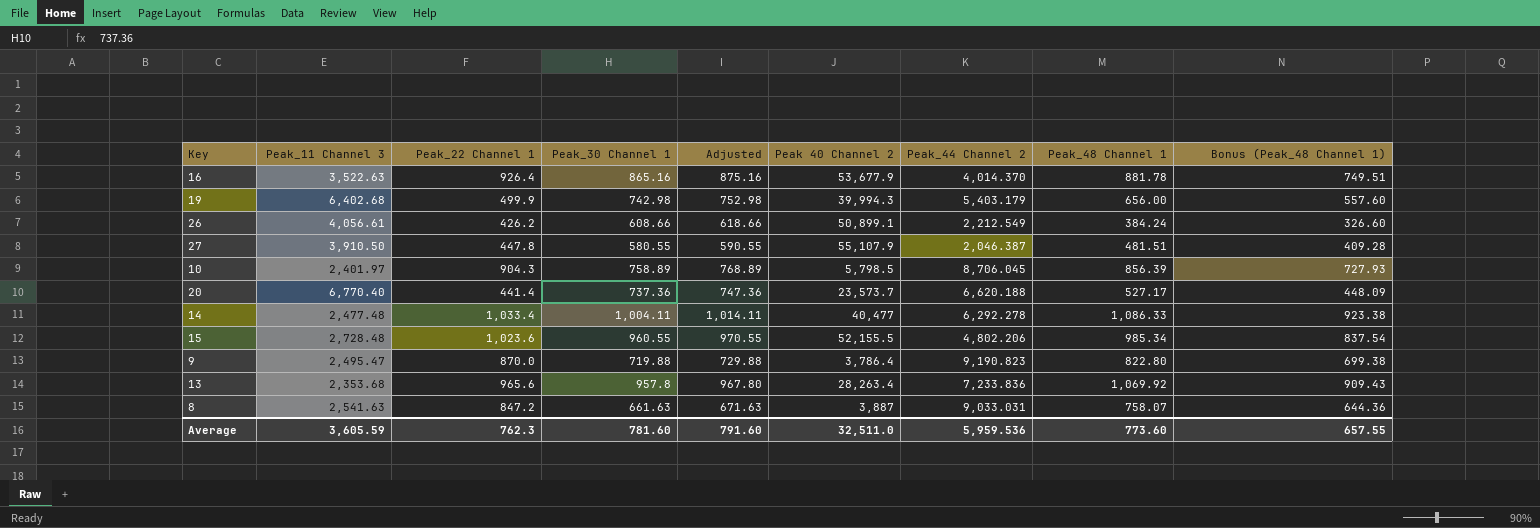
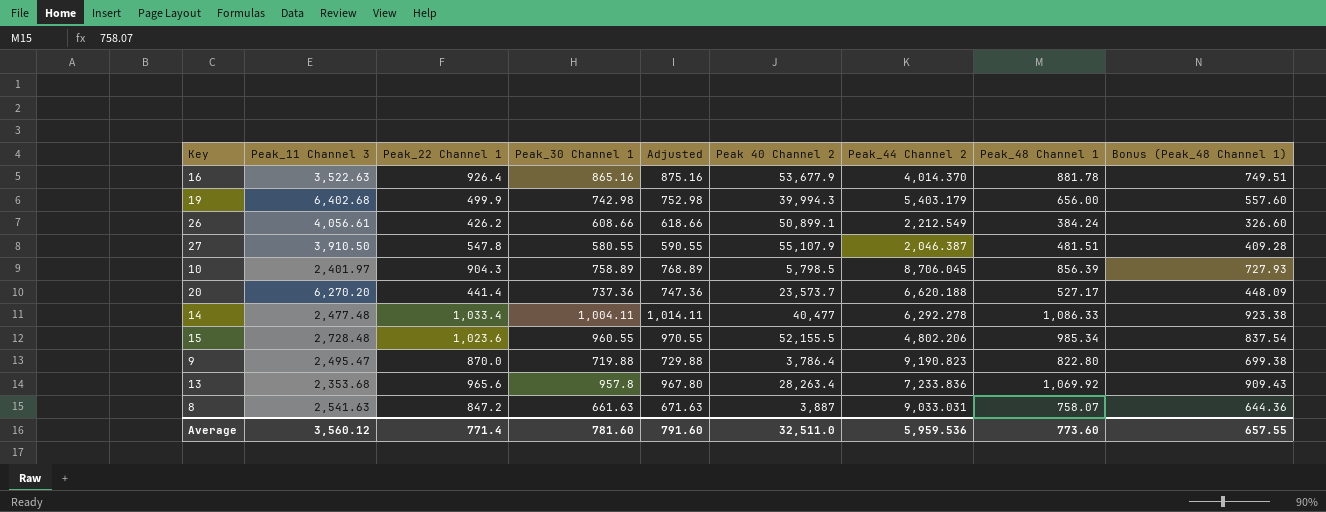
27 | Peak_22 Channel 1: 447.8 -> 547.8
20 | Peak_11 Channel 3: 6,770.40 -> 6,270.20
Average | Peak_11 Channel 3: 3,605.59 -> 3,560.12
Average | Peak_22 Channel 1: 762.3 -> 771.4

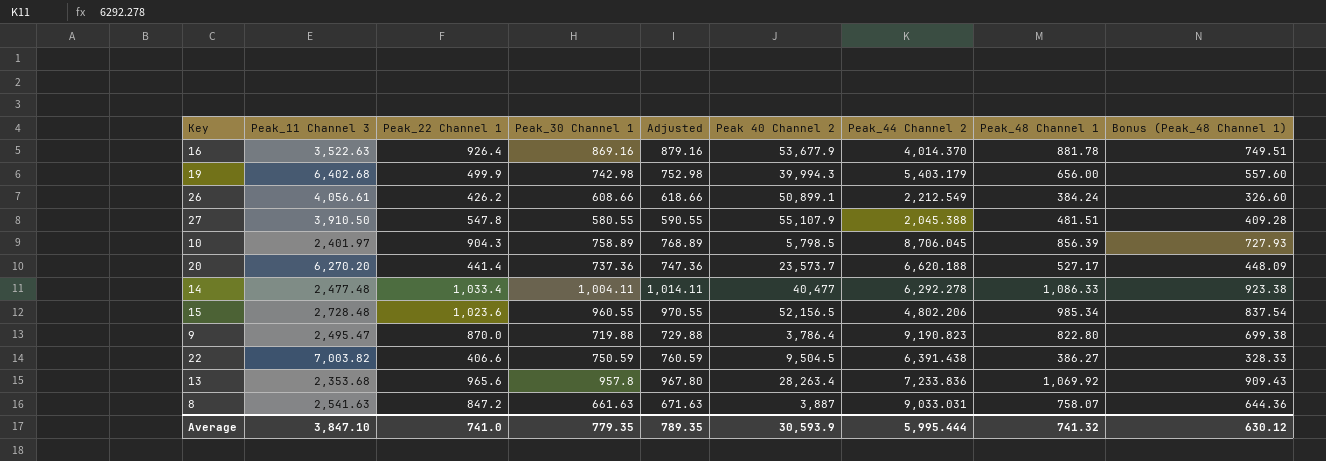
16 | Peak_30 Channel 1: 865.16 -> 869.16
16 | Adjusted: 875.16 -> 879.16
27 | Peak_44 Channel 2: 2,046.387 -> 2,045.388
15 | Peak 40 Channel 2: 52,155.5 -> 52,156.5
row 22: none -> 7,003.82 | 406.6 | 750.59 | 760.59 | 9,504.5 | 6,391.438 | 386.27 | 328.33
Average | Peak_11 Channel 3: 3,560.12 -> 3,847.10
Average | Peak_22 Channel 1: 771.4 -> 741.0
Average | Peak_30 Channel 1: 781.60 -> 779.35
Average | Adjusted: 791.60 -> 789.35
Average | Peak 40 Channel 2: 32,511.0 -> 30,593.9
Average | Peak_44 Channel 2: 5,959.536 -> 5,995.444
Average | Peak_48 Channel 1: 773.60 -> 741.32
Average | Bonus (Peak_48 Channel 1): 657.55 -> 630.12

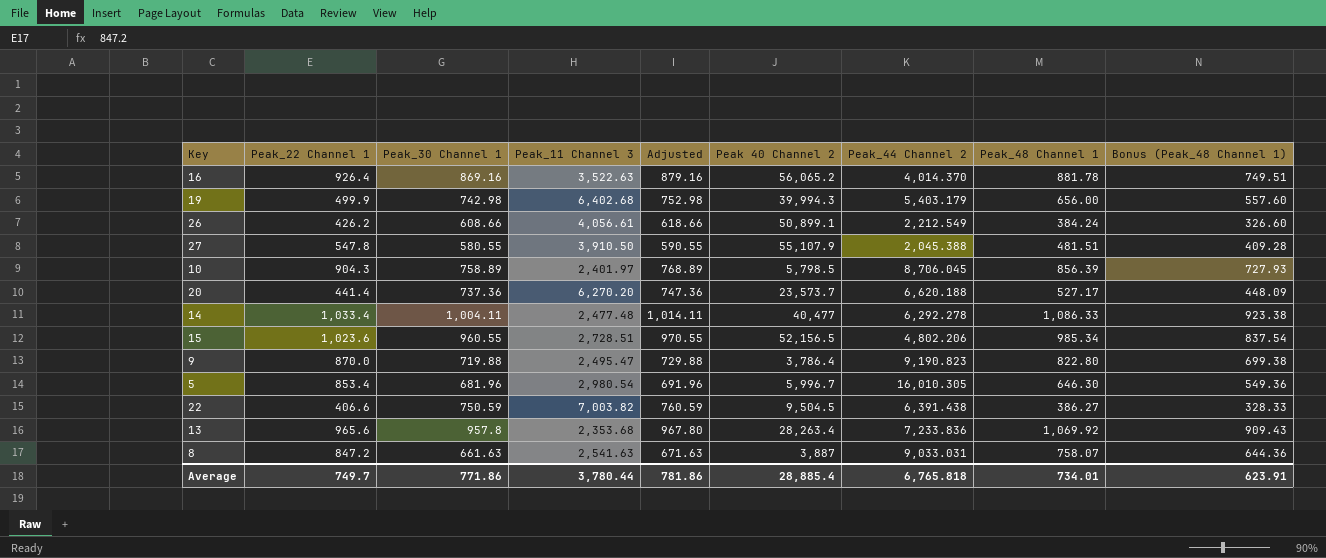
column Peak_11 Channel 3 | position: 2 -> 4
16 | Peak 40 Channel 2: 53,677.9 -> 56,065.2
15 | Peak_11 Channel 3: 2,728.48 -> 2,728.51
row 5: none -> 853.4 | 681.96 | 2,980.54 | 691.96 | 5,996.7 | 16,010.305 | 646.30 | 549.36
Average | Peak_22 Channel 1: 741.0 -> 749.7
Average | Peak_30 Channel 1: 779.35 -> 771.86
Average | Peak_11 Channel 3: 3,847.10 -> 3,780.44
Average | Adjusted: 789.35 -> 781.86
Average | Peak 40 Channel 2: 30,593.9 -> 28,885.4
Average | Peak_44 Channel 2: 5,995.444 -> 6,765.818
Average | Peak_48 Channel 1: 741.32 -> 734.01
Average | Bonus (Peak_48 Channel 1): 630.12 -> 623.91

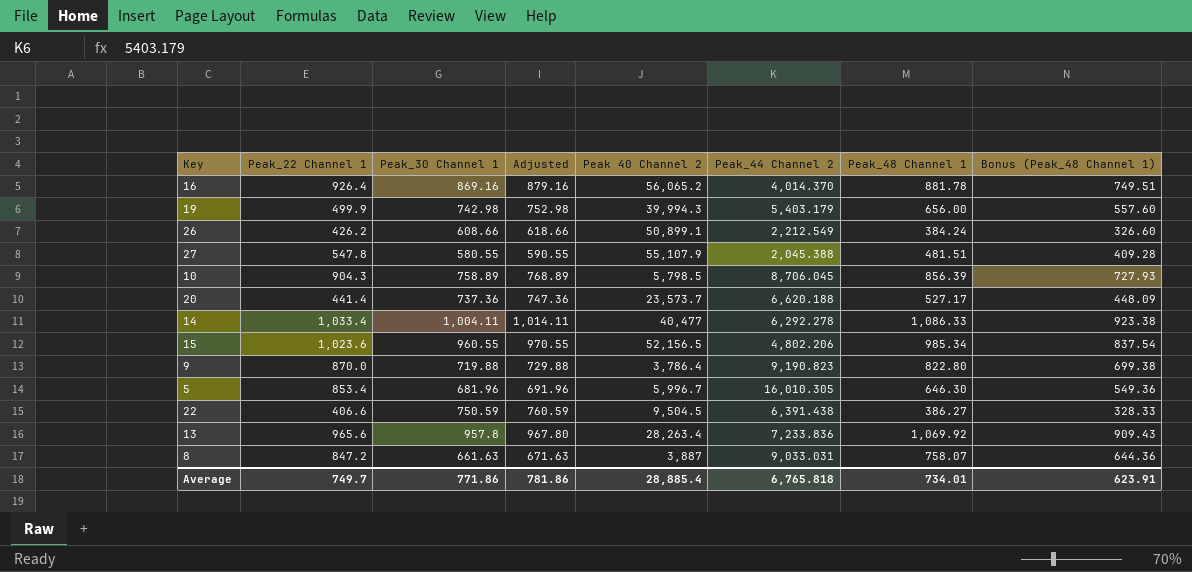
column Peak_11 Channel 3 | position: 4 -> none

